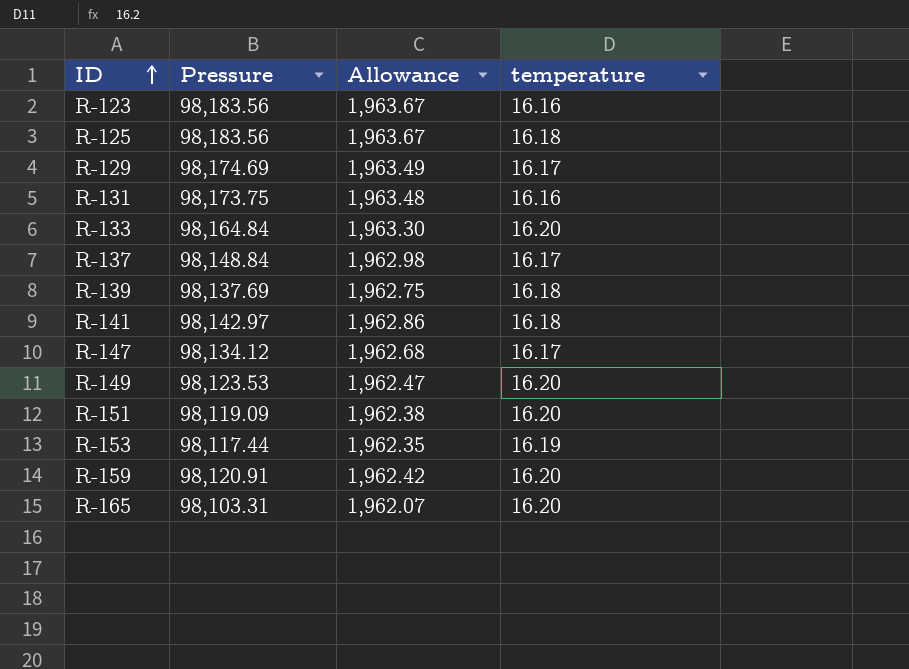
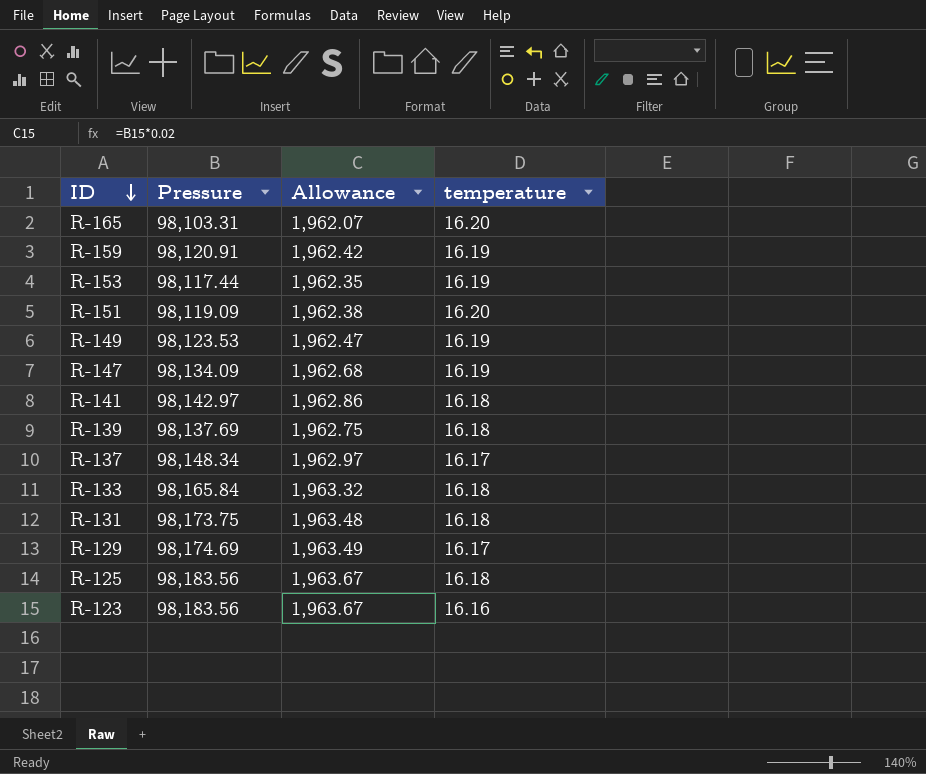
row order: ID ascending -> ID descending
R-159 | temperature: 16.20 -> 16.19
R-149 | temperature: 16.20 -> 16.19
R-147 | Pressure: 98,134.12 -> 98,134.09
R-147 | temperature: 16.17 -> 16.19
R-137 | Pressure: 98,148.84 -> 98,148.34
R-137 | Allowance: 1,962.98 -> 1,962.97
R-133 | Pressure: 98,164.84 -> 98,165.84
R-133 | Allowance: 1,963.30 -> 1,963.32
R-133 | temperature: 16.20 -> 16.18
R-131 | temperature: 16.16 -> 16.18

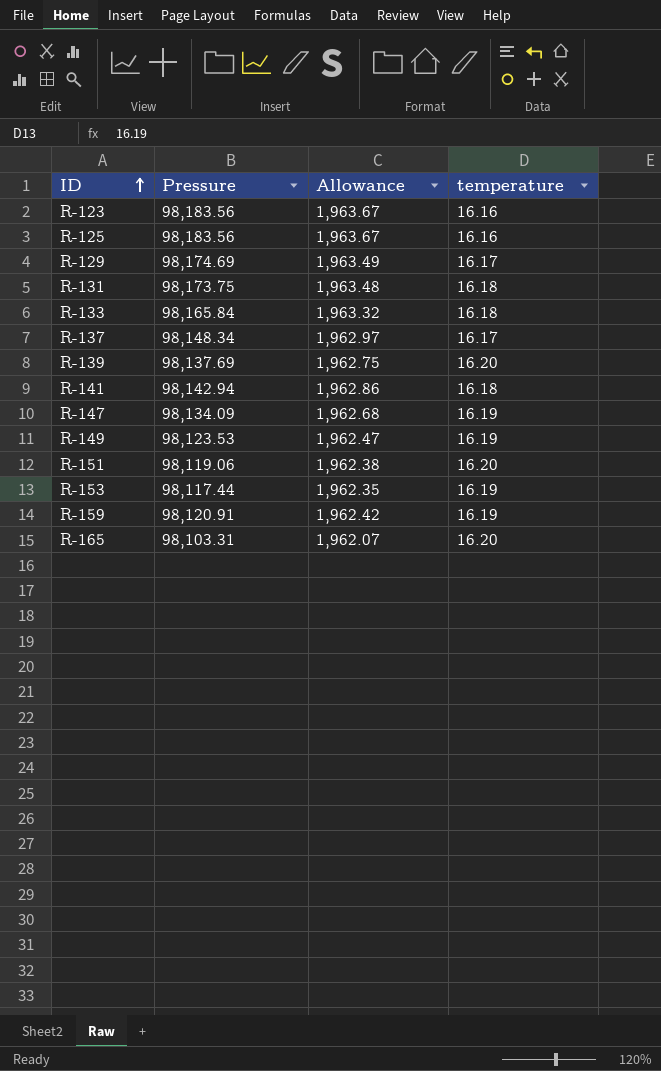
row order: ID descending -> ID ascending
R-125 | temperature: 16.18 -> 16.16
R-139 | temperature: 16.18 -> 16.20
R-141 | Pressure: 98,142.97 -> 98,142.94
R-151 | Pressure: 98,119.09 -> 98,119.06

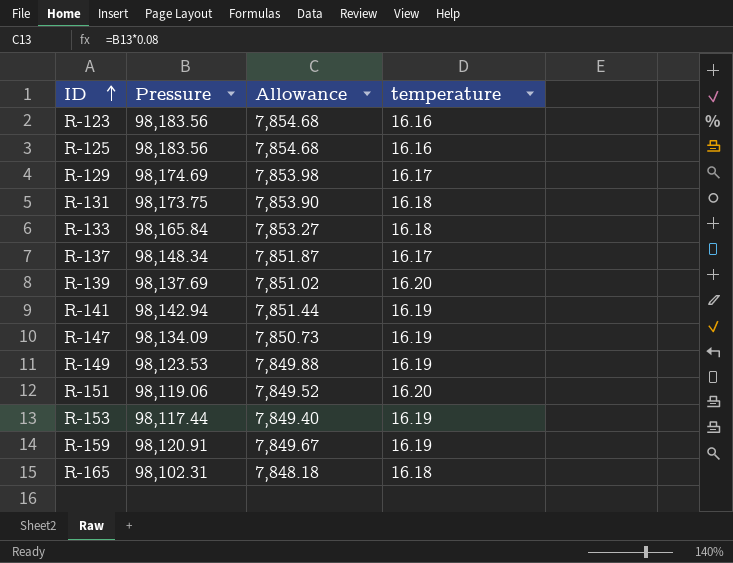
column Allowance | formula: [Pressure] * 0.02 -> [Pressure] * 0.08
R-141 | temperature: 16.18 -> 16.19
R-165 | Pressure: 98,103.31 -> 98,102.31
R-165 | temperature: 16.20 -> 16.18

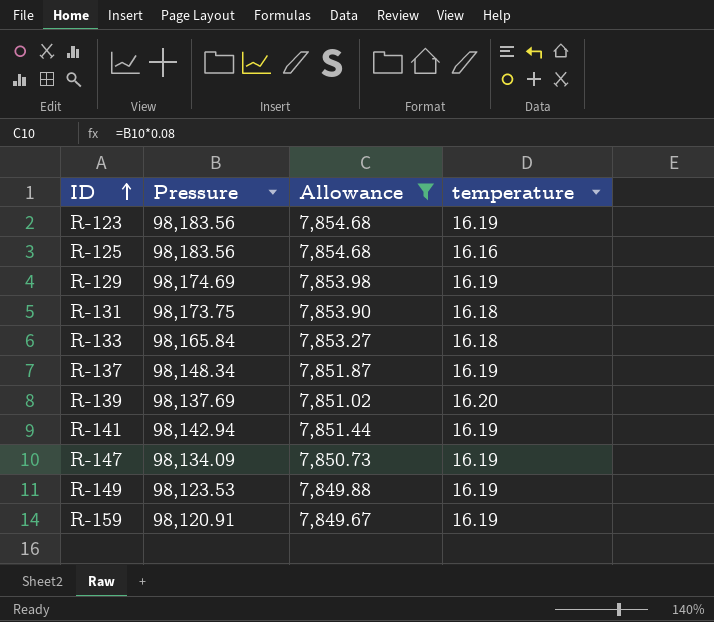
filter: none -> Allowance >= 7,849.67
R-123 | temperature: 16.16 -> 16.19
R-129 | temperature: 16.17 -> 16.19
R-137 | temperature: 16.17 -> 16.19

